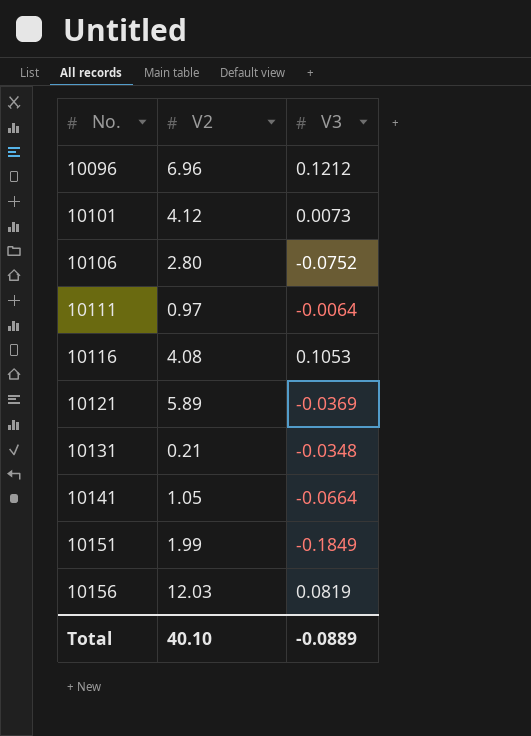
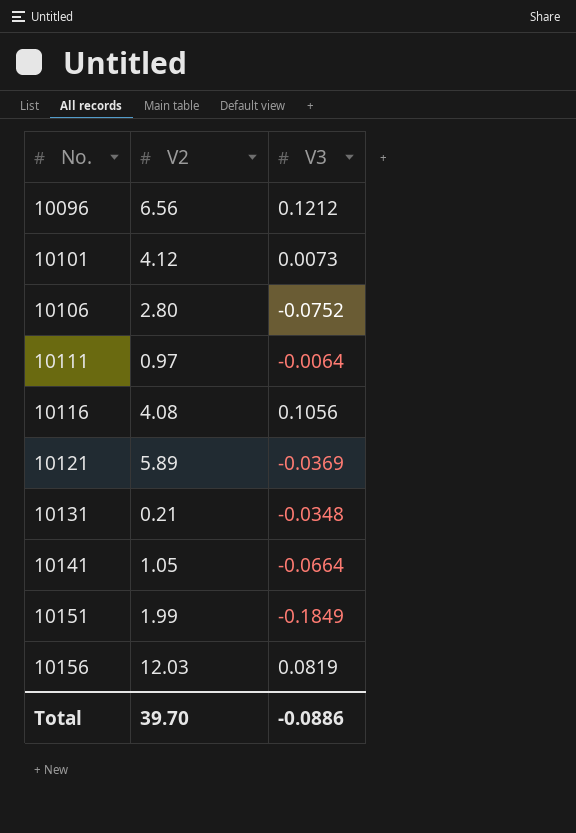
10096 | V2: 6.96 -> 6.56
10116 | V3: 0.1053 -> 0.1056
Total | V2: 40.10 -> 39.70
Total | V3: -0.0889 -> -0.0886

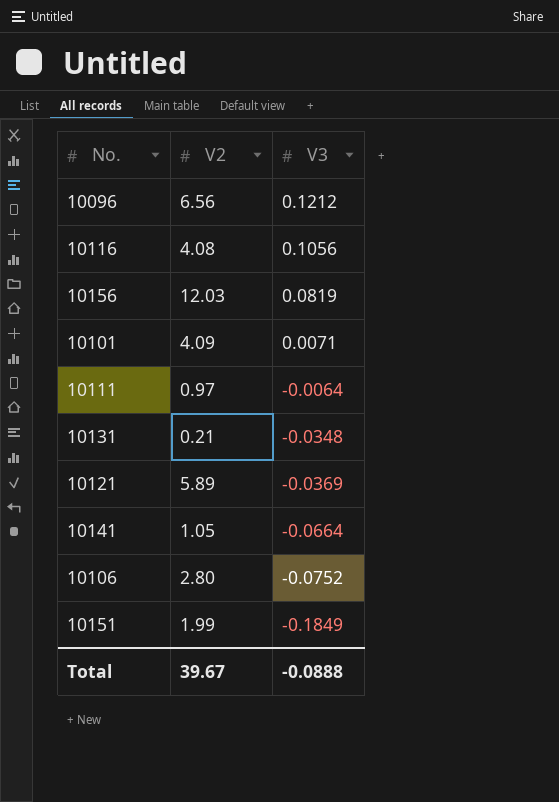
row order: No. ascending -> V3 descending
10101 | V2: 4.12 -> 4.09
10101 | V3: 0.0073 -> 0.0071
Total | V2: 39.70 -> 39.67
Total | V3: -0.0886 -> -0.0888

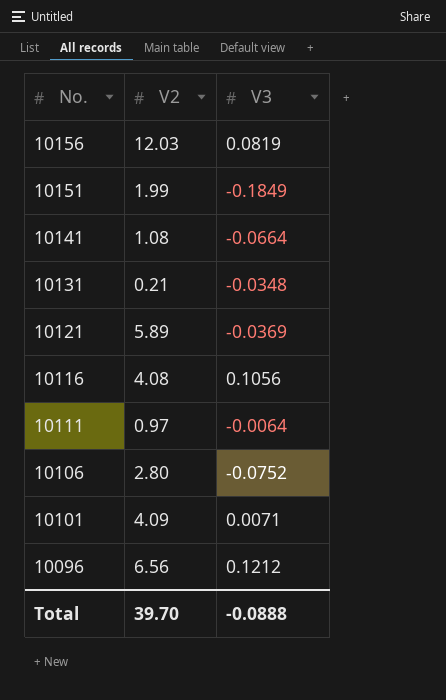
row order: V3 descending -> No. descending
10141 | V2: 1.05 -> 1.08
Total | V2: 39.67 -> 39.70

